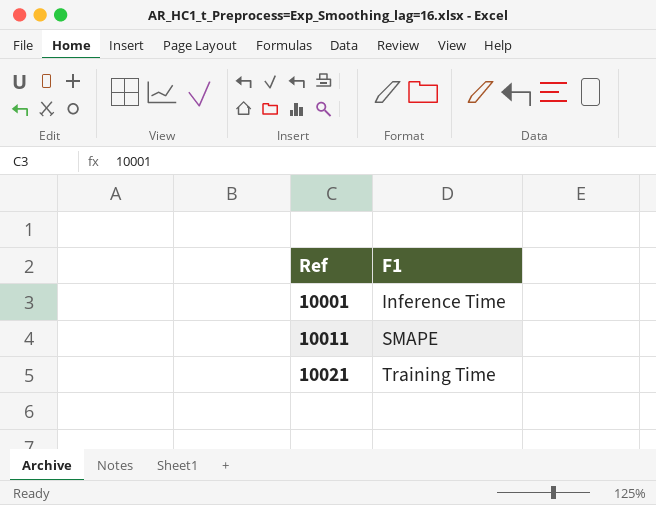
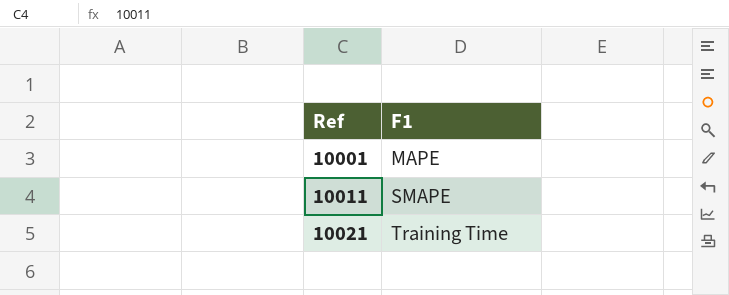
10001 | F1: Inference Time -> MAPE

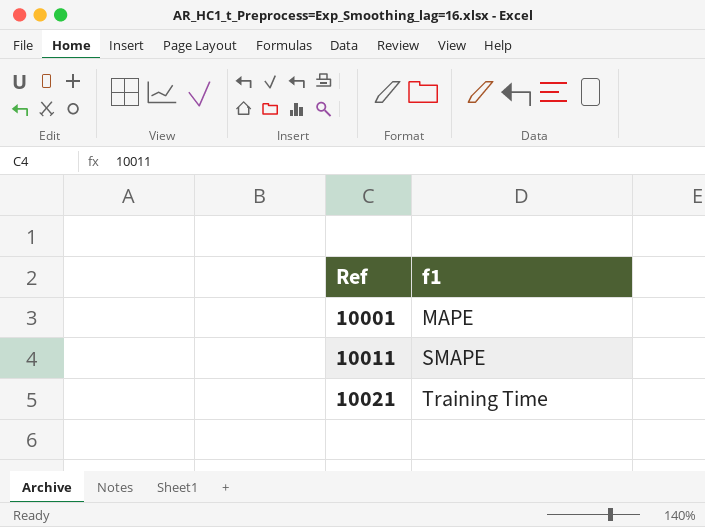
column name: F1 -> f1

